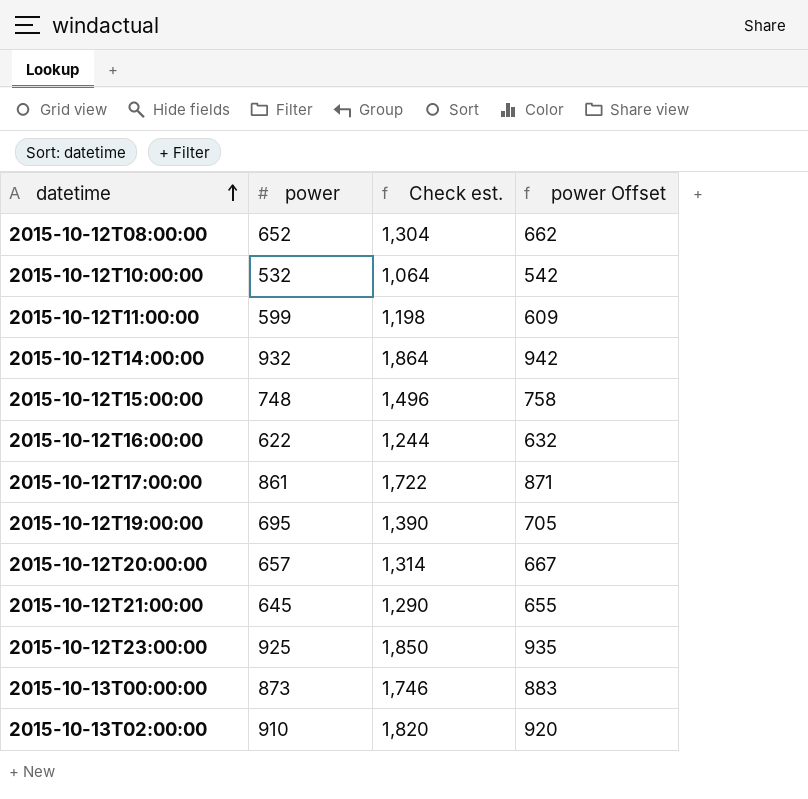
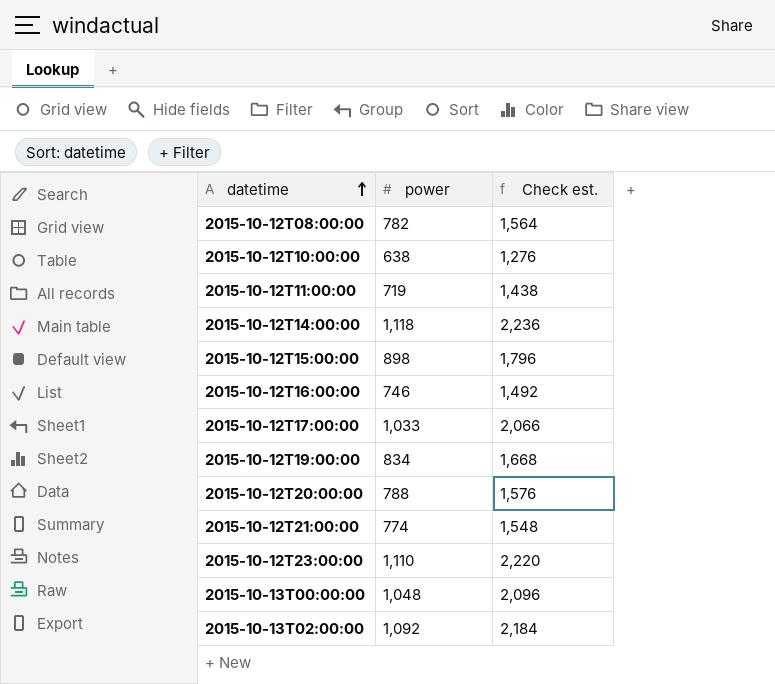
column power Offset | formula: [power] + 10 -> none
2015-10-12T08:00:00 | power: 652 -> 782
2015-10-12T08:00:00 | Check est.: 1,304 -> 1,564
2015-10-12T10:00:00 | power: 532 -> 638
2015-10-12T10:00:00 | Check est.: 1,064 -> 1,276
2015-10-12T11:00:00 | power: 599 -> 719
2015-10-12T11:00:00 | Check est.: 1,198 -> 1,438
2015-10-12T14:00:00 | power: 932 -> 1,118
2015-10-12T14:00:00 | Check est.: 1,864 -> 2,236
2015-10-12T15:00:00 | power: 748 -> 898
2015-10-12T15:00:00 | Check est.: 1,496 -> 1,796
2015-10-12T16:00:00 | power: 622 -> 746
2015-10-12T16:00:00 | Check est.: 1,244 -> 1,492
2015-10-12T17:00:00 | power: 861 -> 1,033
2015-10-12T17:00:00 | Check est.: 1,722 -> 2,066
2015-10-12T19:00:00 | power: 695 -> 834
2015-10-12T19:00:00 | Check est.: 1,390 -> 1,668
2015-10-12T20:00:00 | power: 657 -> 788
2015-10-12T20:00:00 | Check est.: 1,314 -> 1,576
2015-10-12T21:00:00 | power: 645 -> 774
2015-10-12T21:00:00 | Check est.: 1,290 -> 1,548
2015-10-12T23:00:00 | power: 925 -> 1,110
2015-10-12T23:00:00 | Check est.: 1,850 -> 2,220
2015-10-13T00:00:00 | power: 873 -> 1,048
2015-10-13T00:00:00 | Check est.: 1,746 -> 2,096
2015-10-13T02:00:00 | power: 910 -> 1,092
2015-10-13T02:00:00 | Check est.: 1,820 -> 2,184

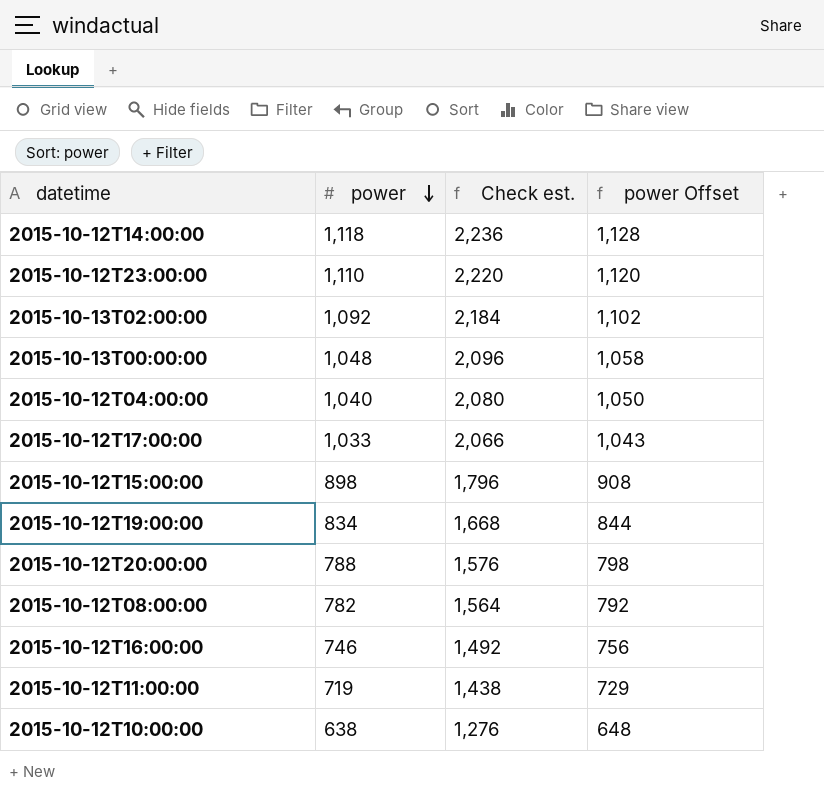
row order: datetime ascending -> power descending
column power Offset | formula: none -> [power] + 10
row 2015-10-12T21:00:00: 774 | 1,548 -> none
row 2015-10-12T04:00:00: none -> 1,040 | 2,080 | 1,050

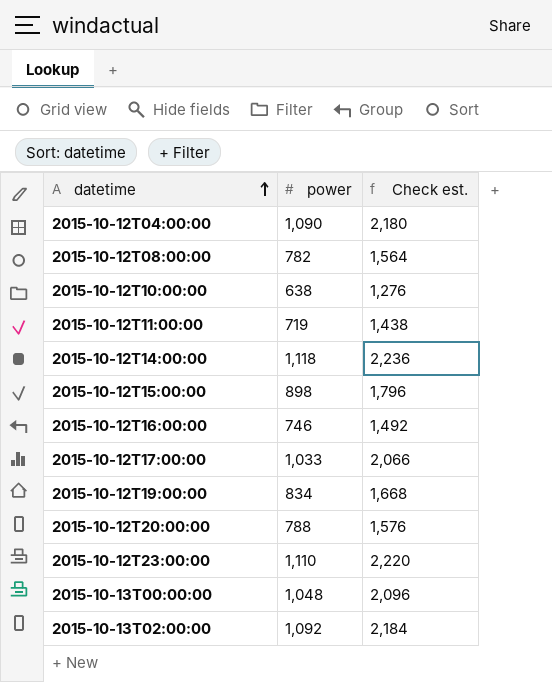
row order: power descending -> datetime ascending
column power Offset | formula: [power] + 10 -> none
2015-10-12T04:00:00 | power: 1,040 -> 1,090
2015-10-12T04:00:00 | Check est.: 2,080 -> 2,180

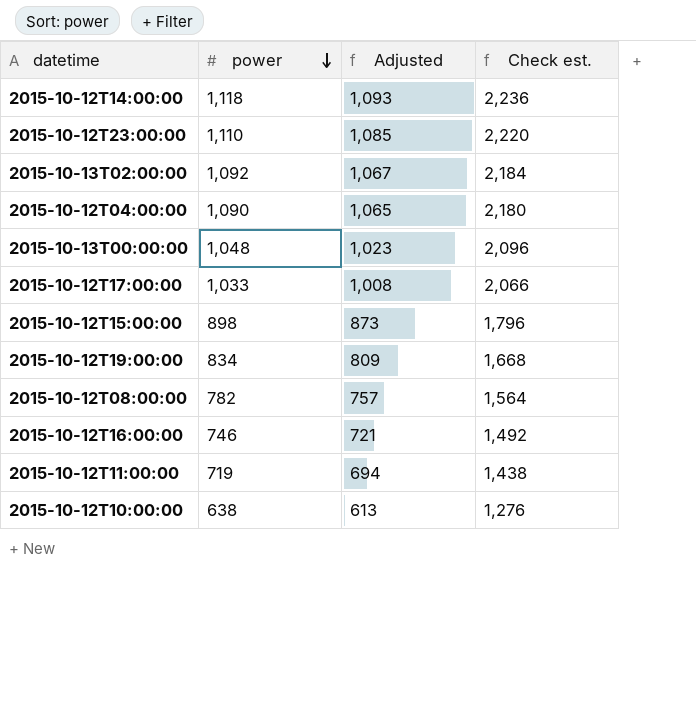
row order: datetime ascending -> power descending
column Adjusted | formula: none -> [power] - 25
row 2015-10-12T20:00:00: 788 | 1,576 -> none

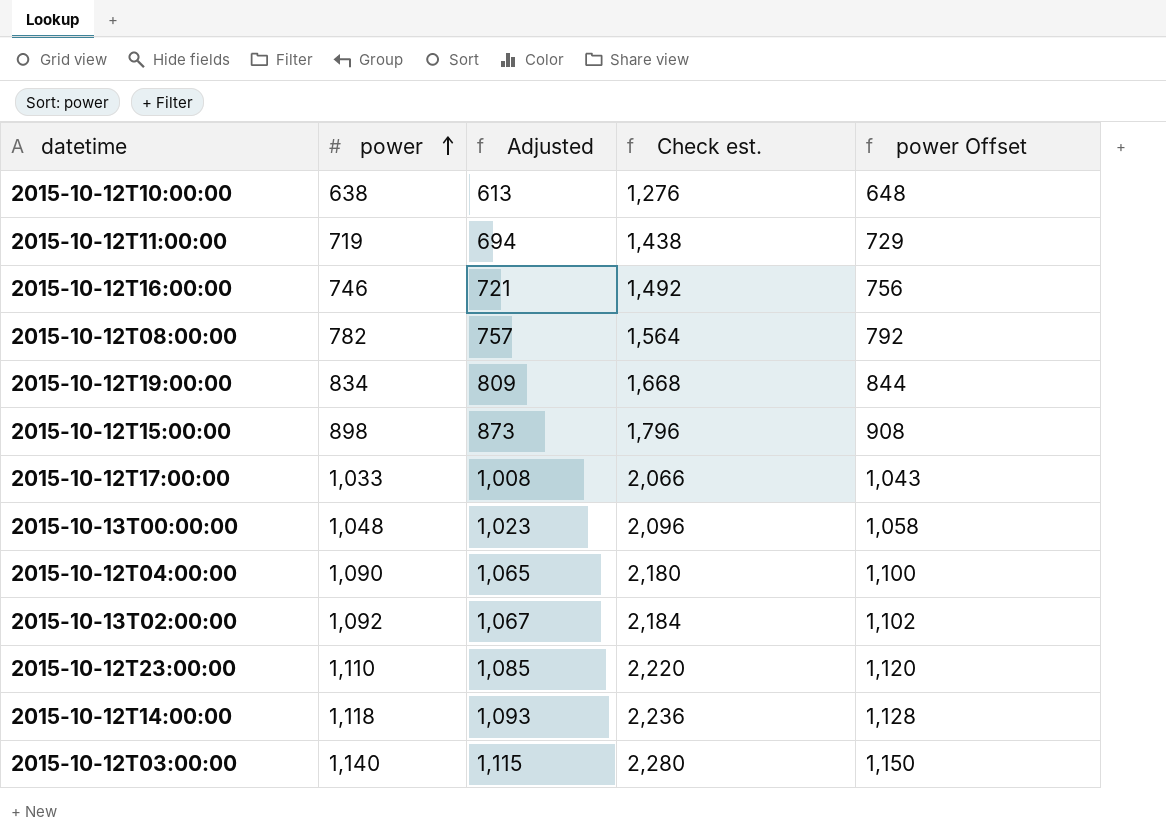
row order: power descending -> power ascending
column power Offset | formula: none -> [power] + 10
row 2015-10-12T03:00:00: none -> 1,140 | 1,115 | 2,280 | 1,150

